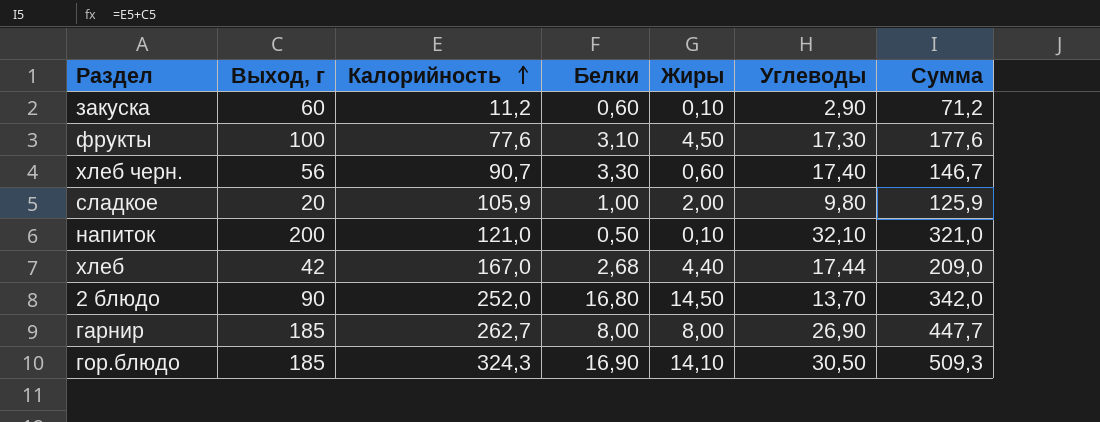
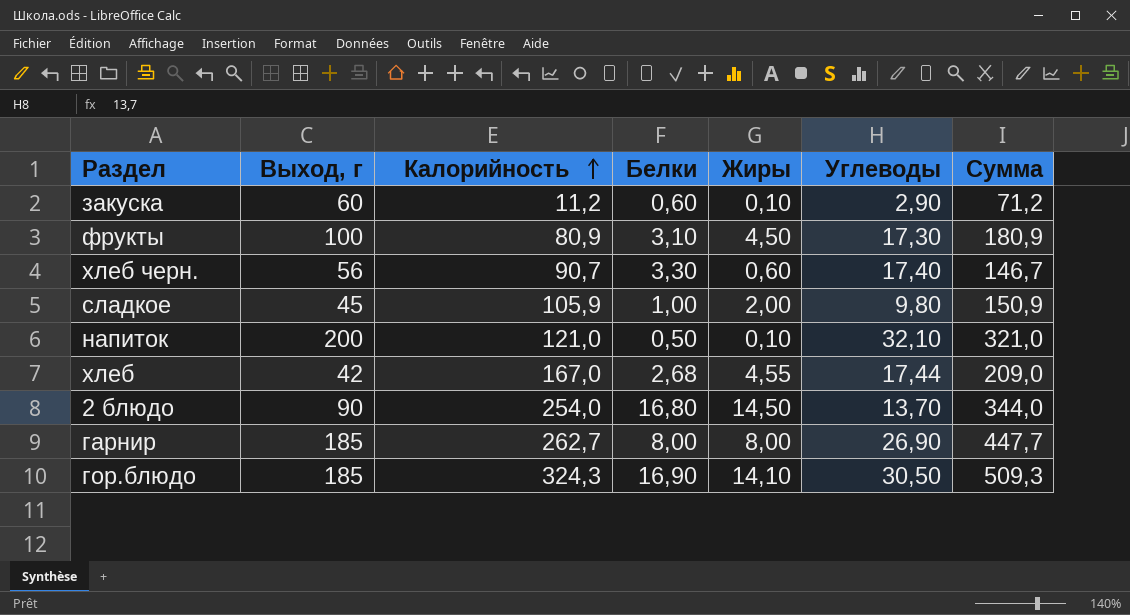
фрукты | Калорийность: 77,6 -> 80,9
фрукты | Сумма: 177,6 -> 180,9
сладкое | Выход, г: 20 -> 45
сладкое | Сумма: 125,9 -> 150,9
хлеб | Жиры: 4,40 -> 4,55
2 блюдо | Калорийность: 252,0 -> 254,0
2 блюдо | Сумма: 342,0 -> 344,0

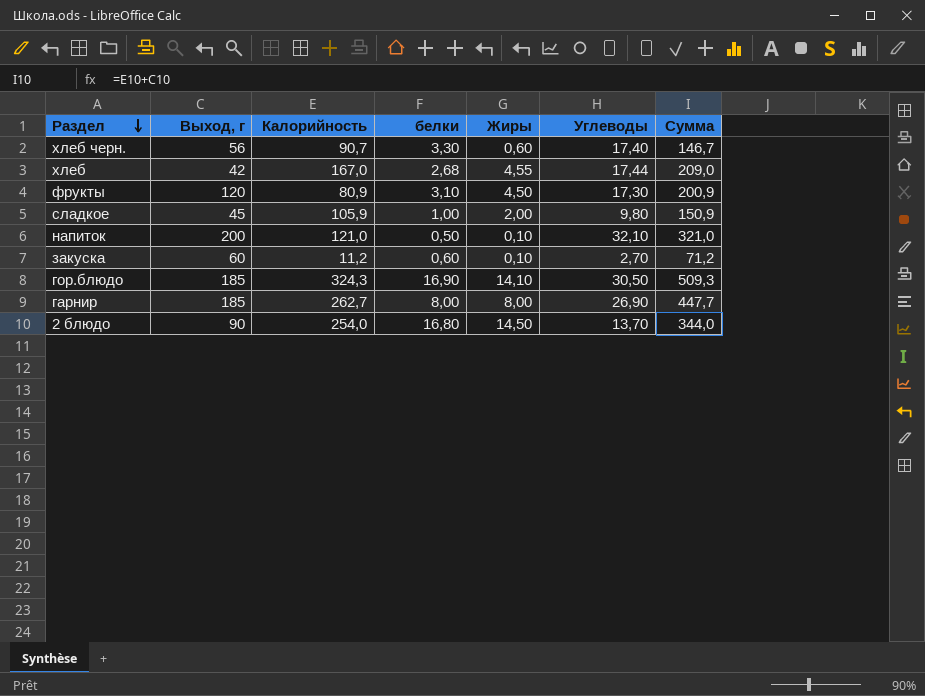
row order: Калорийность ascending -> Раздел descending
column name: Белки -> белки
фрукты | Выход, г: 100 -> 120
фрукты | Сумма: 180,9 -> 200,9
закуска | Углеводы: 2,90 -> 2,70

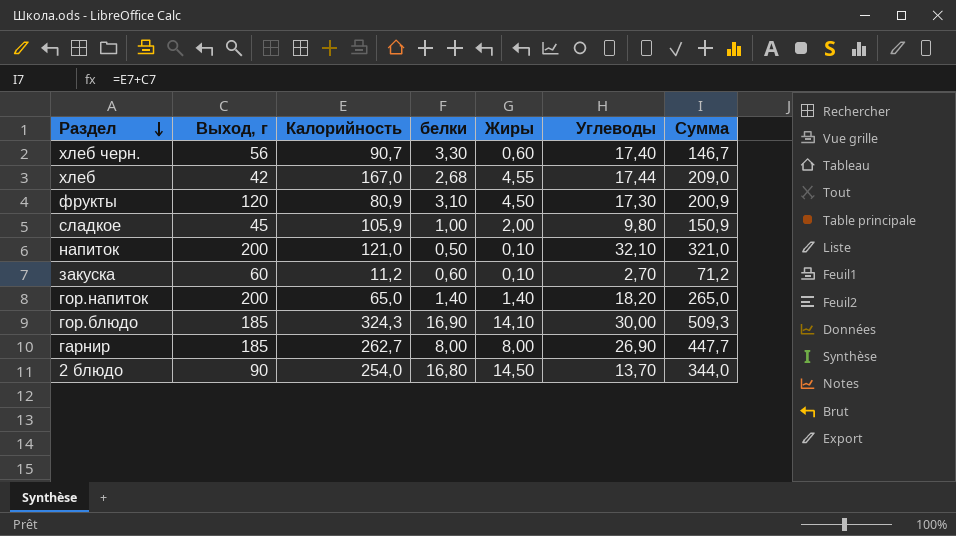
row гор.напиток: none -> 200 | 65,0 | 1,40 | 1,40 | 18,20 | 265,0
гор.блюдо | Углеводы: 30,50 -> 30,00

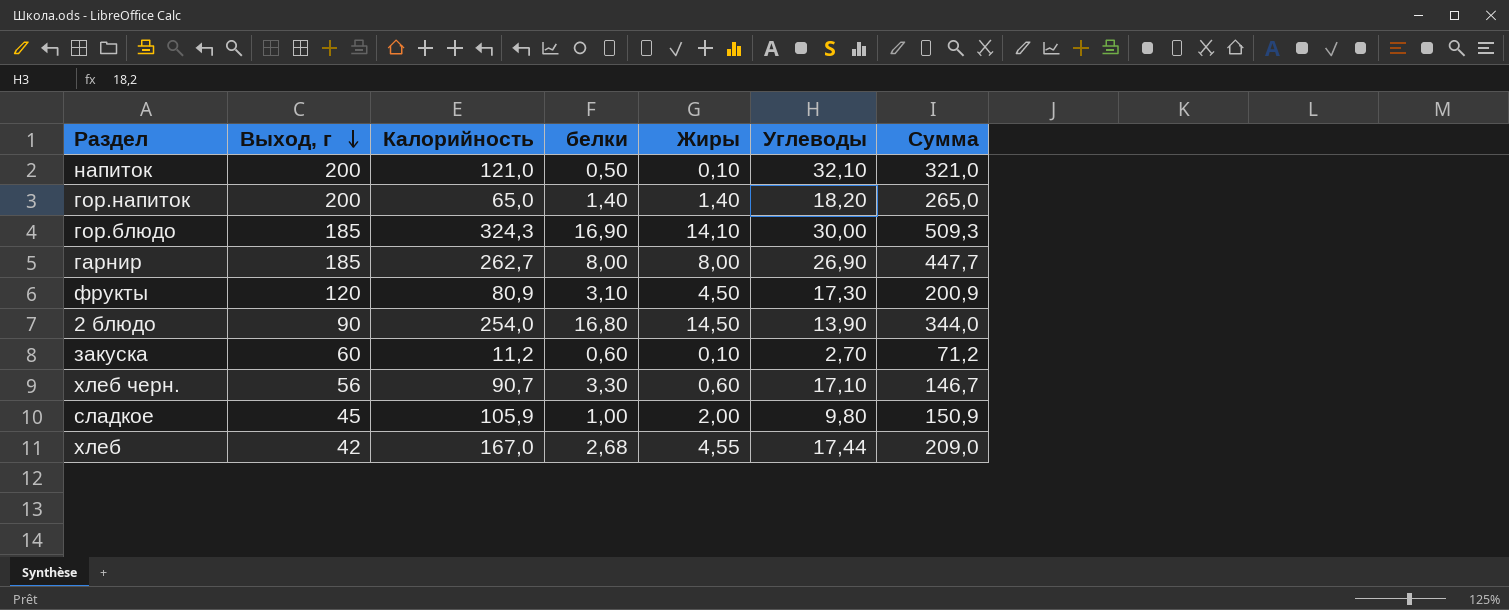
row order: Раздел descending -> Выход, г descending
2 блюдо | Углеводы: 13,70 -> 13,90
хлеб черн. | Углеводы: 17,40 -> 17,10

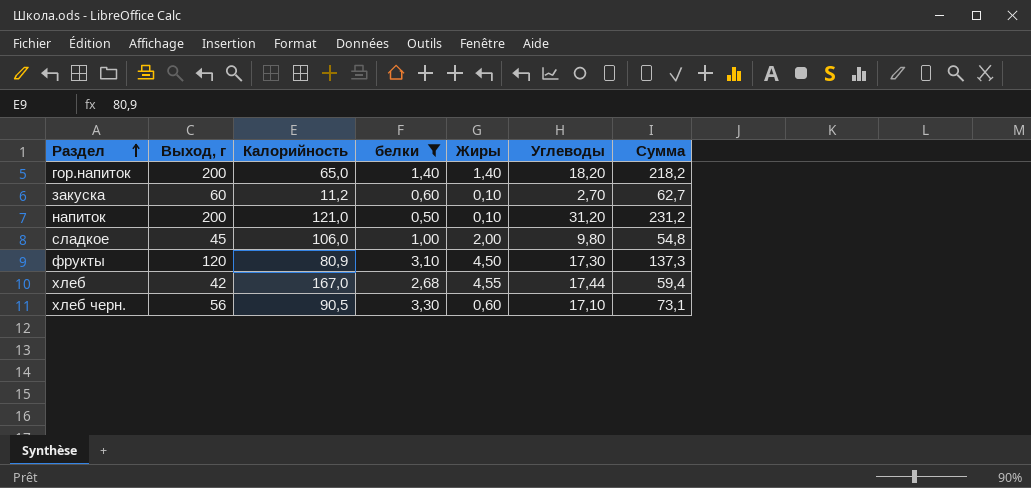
filter: none -> белки <= 3,30
row order: Выход, г descending -> Раздел ascending
column Сумма | formula: [Выход, г] + [Калорийность] -> [Выход, г] + [Углеводы]
напиток | Углеводы: 32,10 -> 31,20
сладкое | Калорийность: 105,9 -> 106,0
хлеб черн. | Калорийность: 90,7 -> 90,5

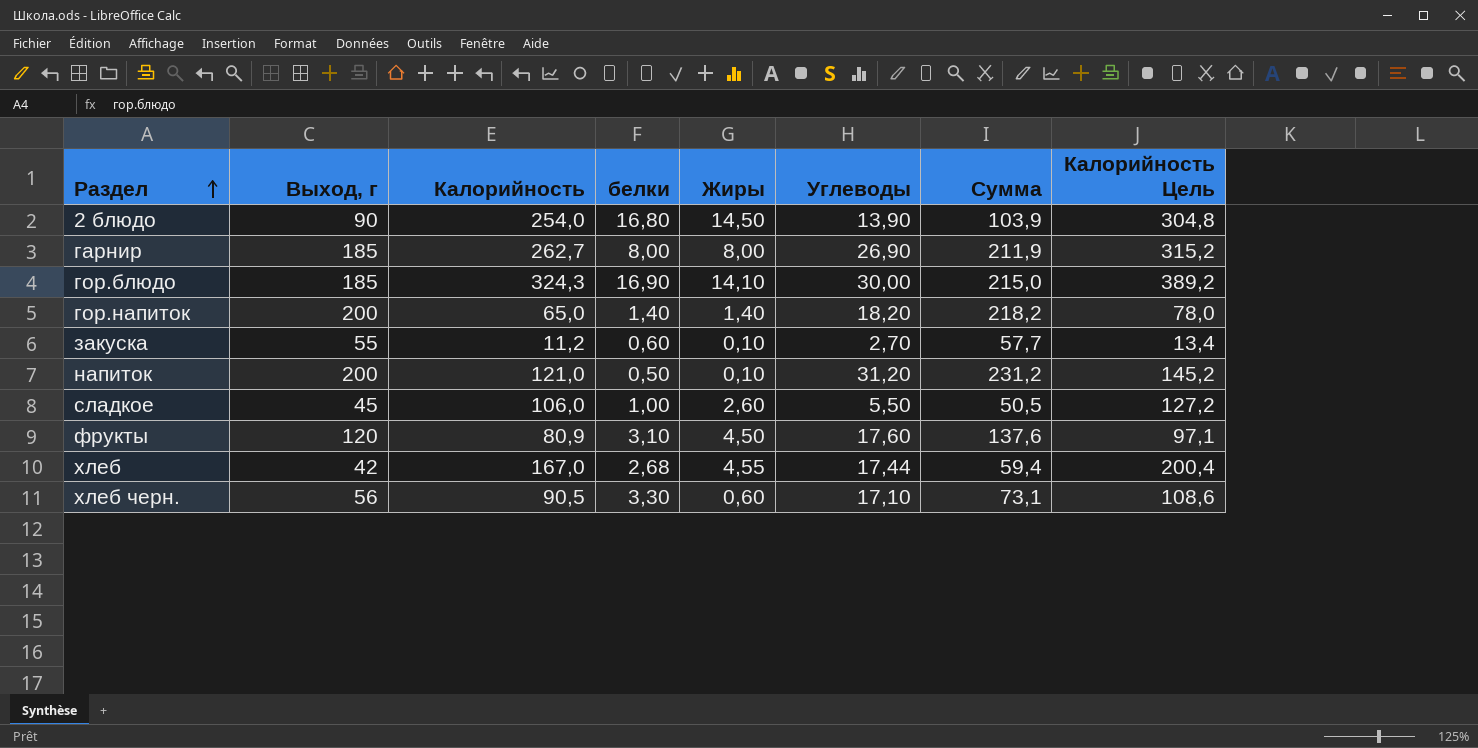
filter: белки <= 3,30 -> none
column Калорийность Цель | formula: none -> [Калорийность] * 1,2
закуска | Выход, г: 60 -> 55
закуска | Сумма: 62,7 -> 57,7
сладкое | Жиры: 2,00 -> 2,60
сладкое | Углеводы: 9,80 -> 5,50
сладкое | Сумма: 54,8 -> 50,5
фрукты | Углеводы: 17,30 -> 17,60
фрукты | Сумма: 137,3 -> 137,6

